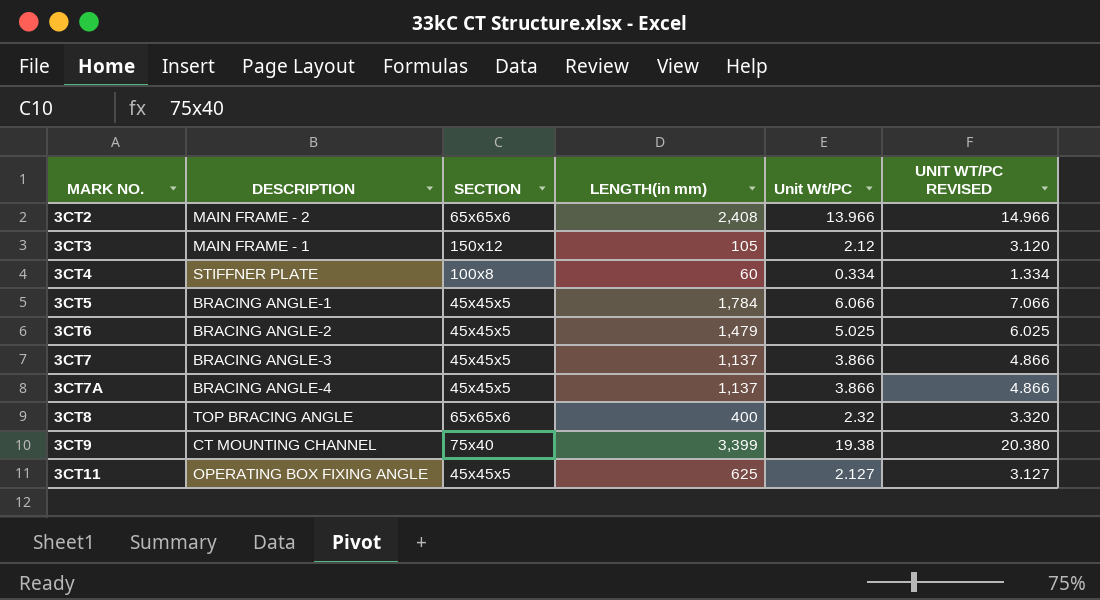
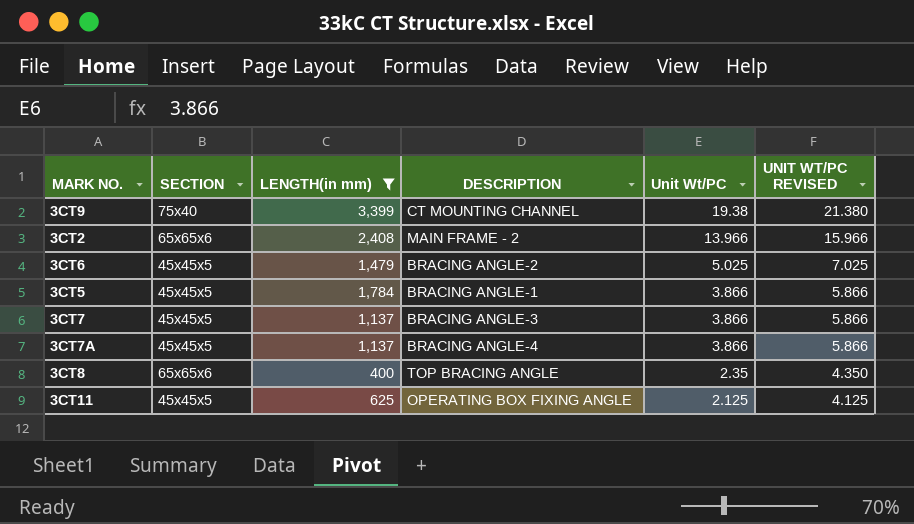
filter: none -> LENGTH(in mm) >= 400
row order: MARK NO. ascending -> Unit Wt/PC descending
column DESCRIPTION | position: 2 -> 4
column UNIT WT/PC REVISED | formula: [Unit Wt/PC] + 1 -> [Unit Wt/PC] + 2
3CT5 | Unit Wt/PC: 6.066 -> 3.866
3CT8 | Unit Wt/PC: 2.32 -> 2.35
3CT11 | Unit Wt/PC: 2.127 -> 2.125

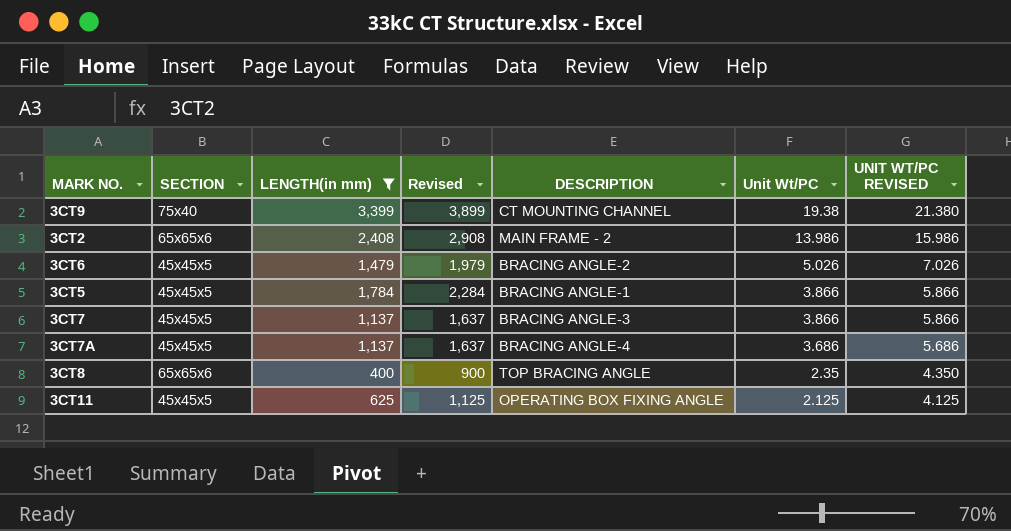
column Revised | formula: none -> [LENGTH(in mm)] + 500
3CT2 | Unit Wt/PC: 13.966 -> 13.986
3CT2 | UNIT WT/PC REVISED: 15.966 -> 15.986
3CT6 | Unit Wt/PC: 5.025 -> 5.026
3CT6 | UNIT WT/PC REVISED: 7.025 -> 7.026
3CT7A | Unit Wt/PC: 3.866 -> 3.686
3CT7A | UNIT WT/PC REVISED: 5.866 -> 5.686

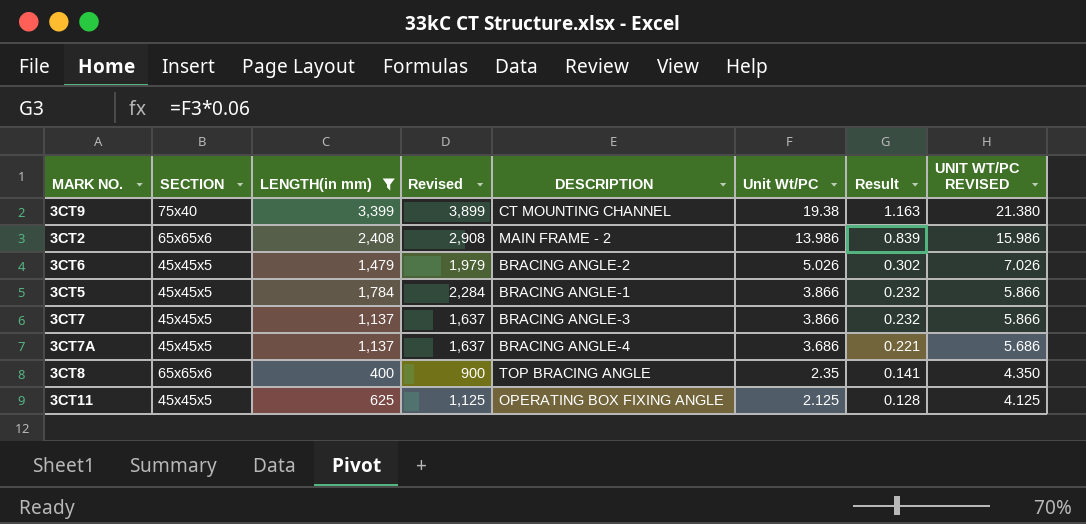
column Result | formula: none -> [Unit Wt/PC] * 0.06

